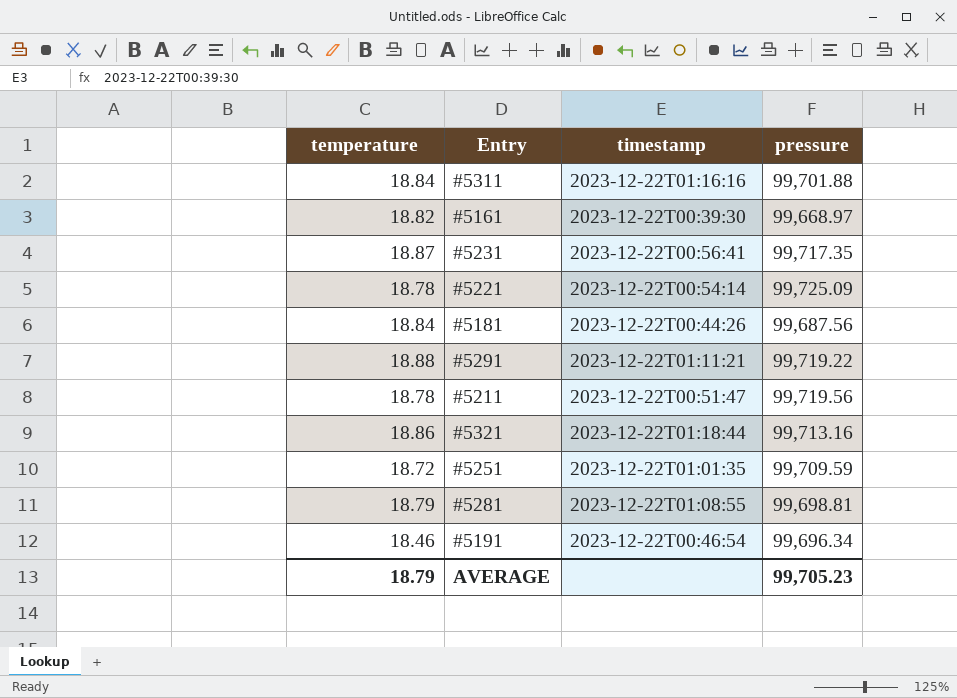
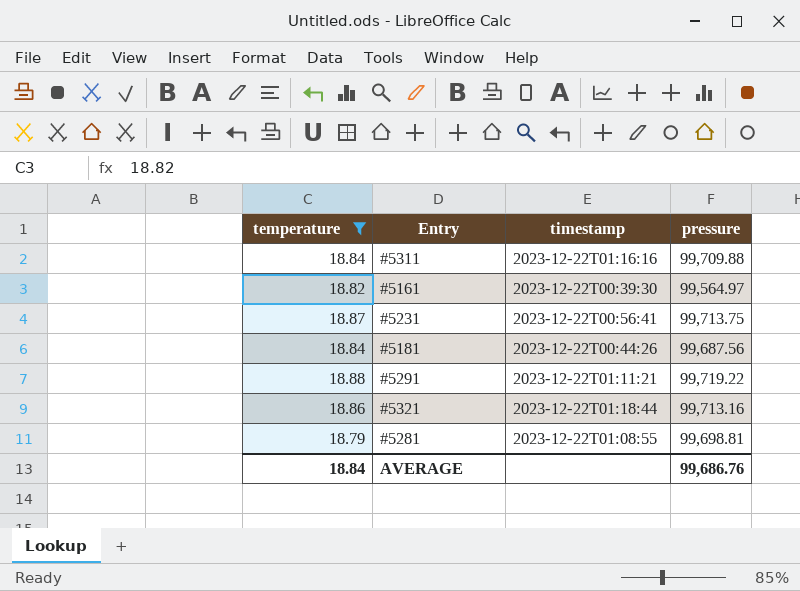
filter: none -> temperature >= 18.79
#5311 | pressure: 99,701.88 -> 99,709.88
#5161 | pressure: 99,668.97 -> 99,564.97
#5231 | pressure: 99,717.35 -> 99,713.75
AVERAGE | temperature: 18.79 -> 18.84
AVERAGE | pressure: 99,705.23 -> 99,686.76

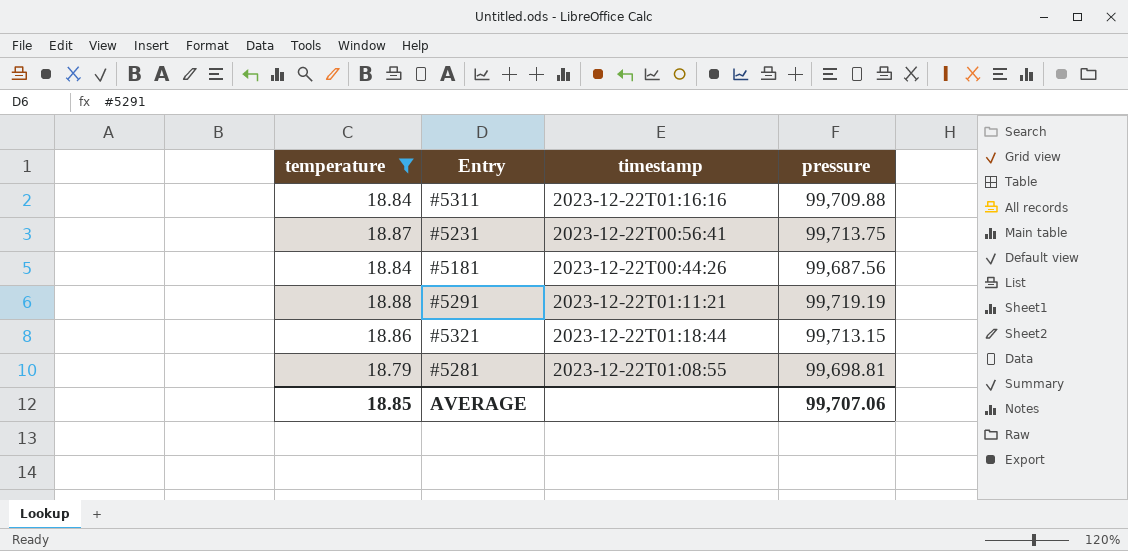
row #5161: 18.82 | 2023-12-22T00:39:30 | 99,564.97 -> none
#5291 | pressure: 99,719.22 -> 99,719.19
#5321 | pressure: 99,713.16 -> 99,713.15
AVERAGE | temperature: 18.84 -> 18.85
AVERAGE | pressure: 99,686.76 -> 99,707.06

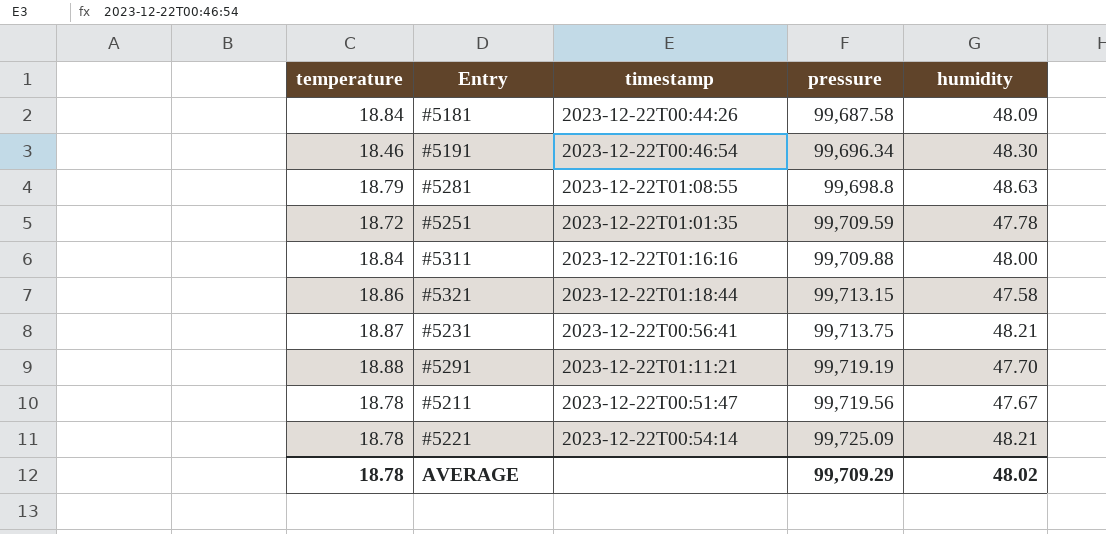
filter: temperature >= 18.79 -> none
row order: none -> pressure ascending
column humidity | position: none -> 5
#5181 | pressure: 99,687.56 -> 99,687.58
#5281 | pressure: 99,698.81 -> 99,698.8
AVERAGE | temperature: 18.85 -> 18.78
AVERAGE | pressure: 99,707.06 -> 99,709.29

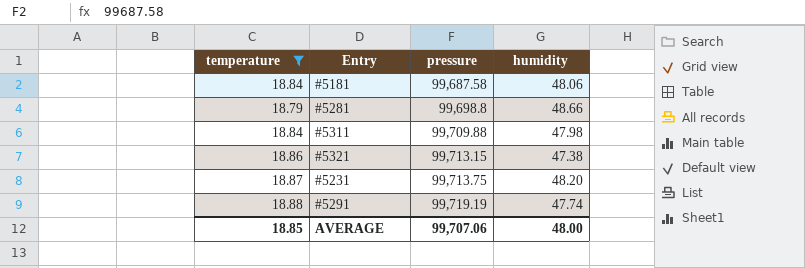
filter: none -> temperature >= 18.79
column timestamp | position: 3 -> none
#5181 | humidity: 48.09 -> 48.06
#5281 | humidity: 48.63 -> 48.66
#5311 | humidity: 48.00 -> 47.98
#5321 | humidity: 47.58 -> 47.38
#5231 | humidity: 48.21 -> 48.20
#5291 | humidity: 47.70 -> 47.74
AVERAGE | temperature: 18.78 -> 18.85
AVERAGE | pressure: 99,709.29 -> 99,707.06
AVERAGE | humidity: 48.02 -> 48.00

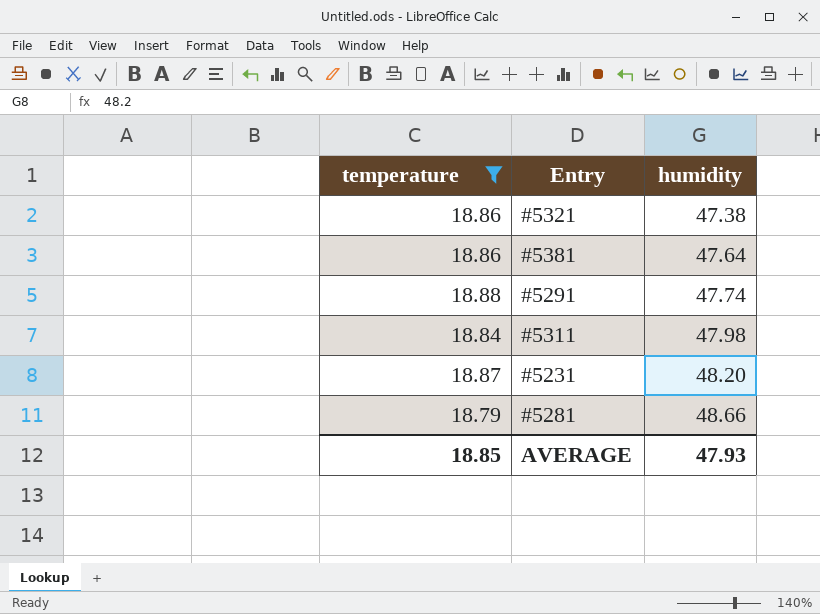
row order: pressure ascending -> humidity ascending
column pressure | position: 3 -> none
row #5181: 18.84 | 99,687.58 | 48.06 -> none
row #5381: none -> 18.86 | 47.64
AVERAGE | humidity: 48.00 -> 47.93

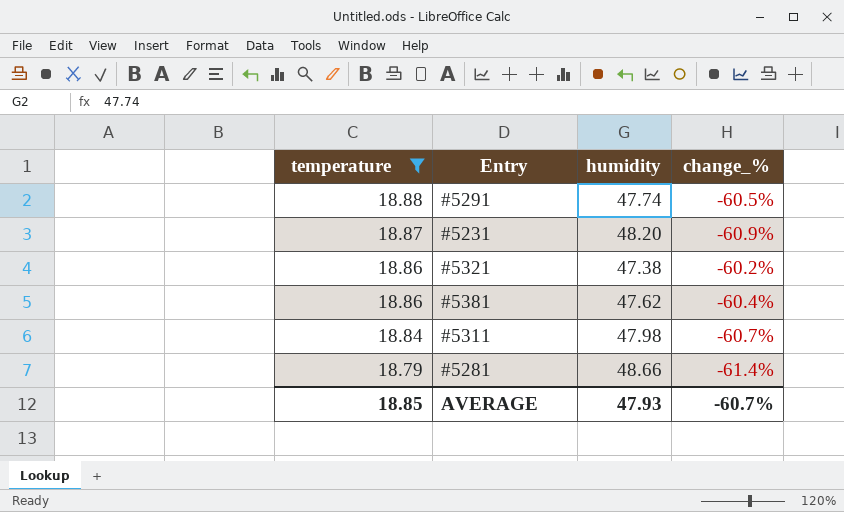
row order: humidity ascending -> temperature descending
column change_% | formula: none -> ([temperature] - [humidity]) / [humidity]
#5381 | humidity: 47.64 -> 47.62

